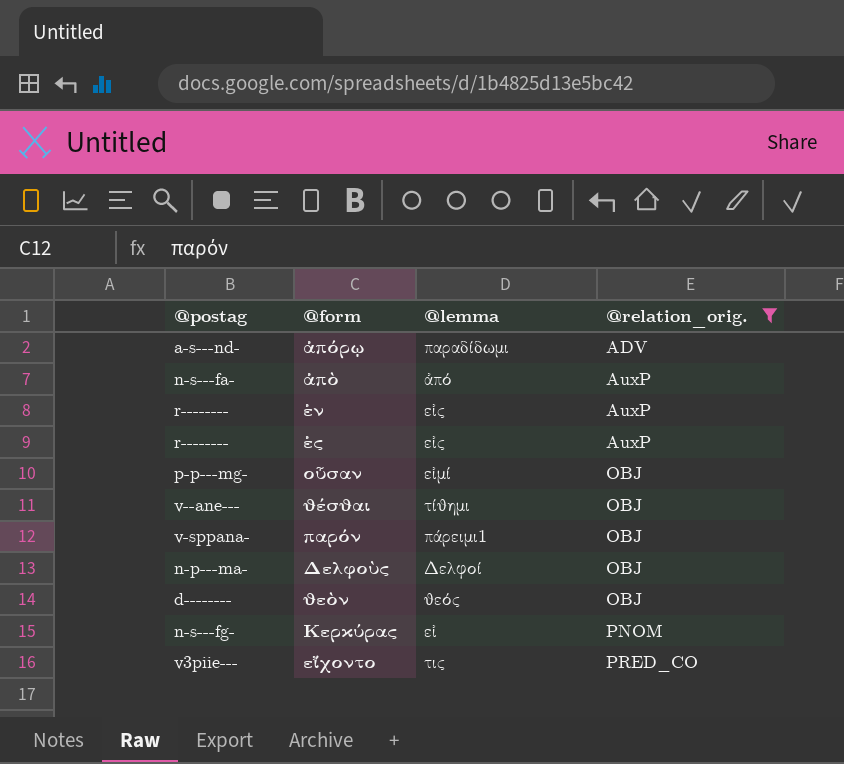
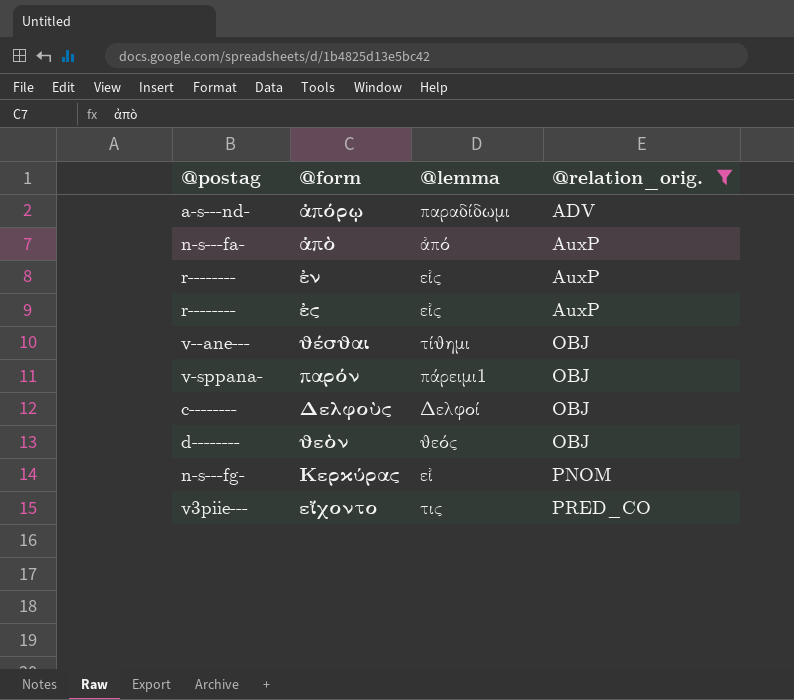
row οὖσαν: p-p---mg- | εἰμί | OBJ -> none
Δελφοὺς | @postag: n-p---ma- -> c--------

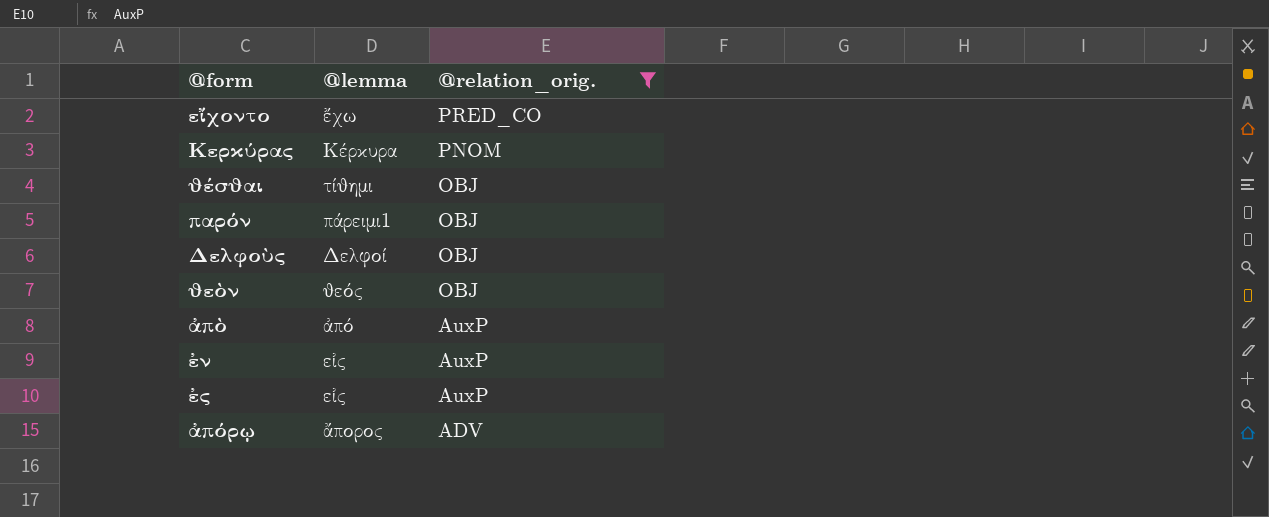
row order: @relation_orig. ascending -> @relation_orig. descending
column @postag | position: 1 -> none
εἴχοντο | @lemma: τις -> ἔχω
Κερκύρας | @lemma: εἰ -> Κέρκυρα
ἀπόρῳ | @lemma: παραδίδωμι -> ἄπορος

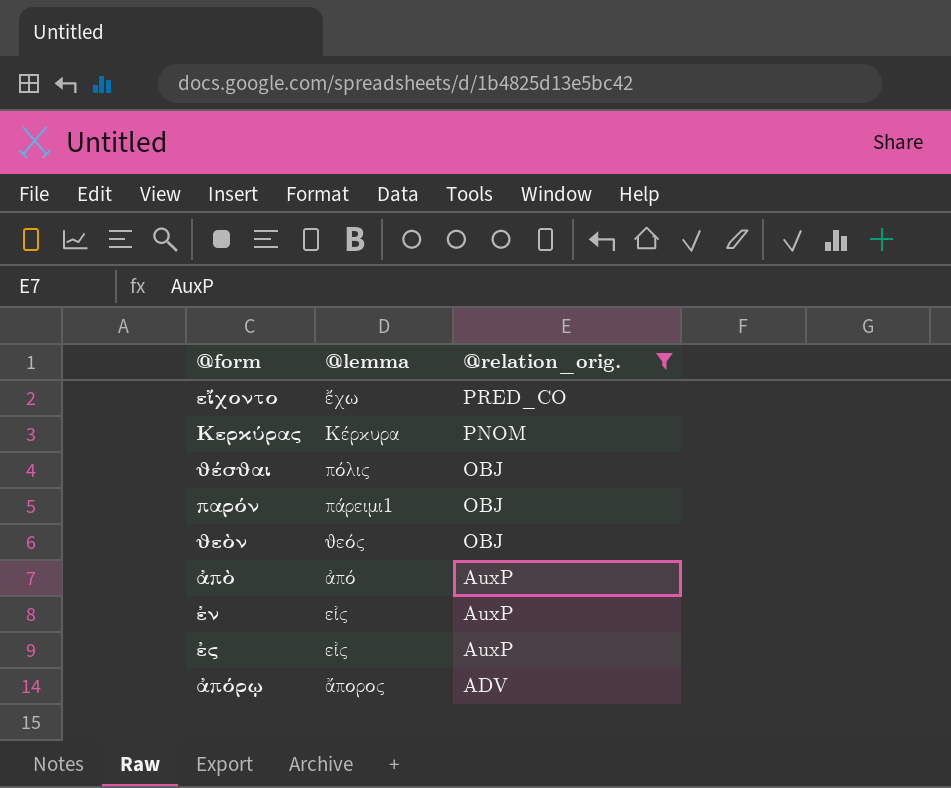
row Δελφοὺς: Δελφοί | OBJ -> none
θέσθαι | @lemma: τίθημι -> πόλις

